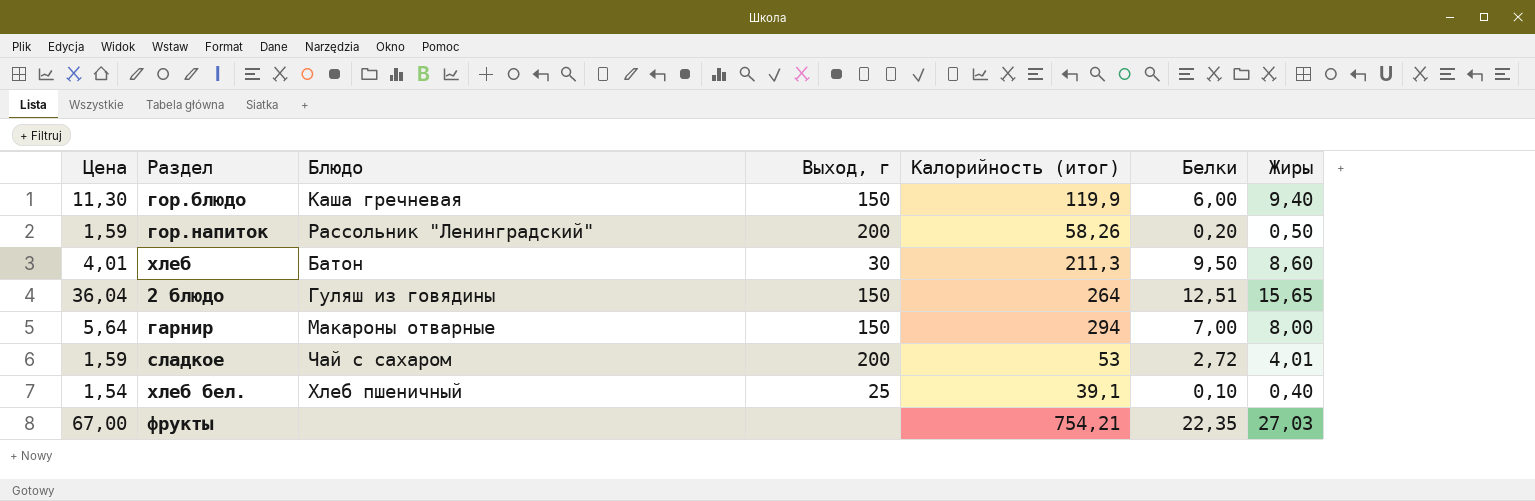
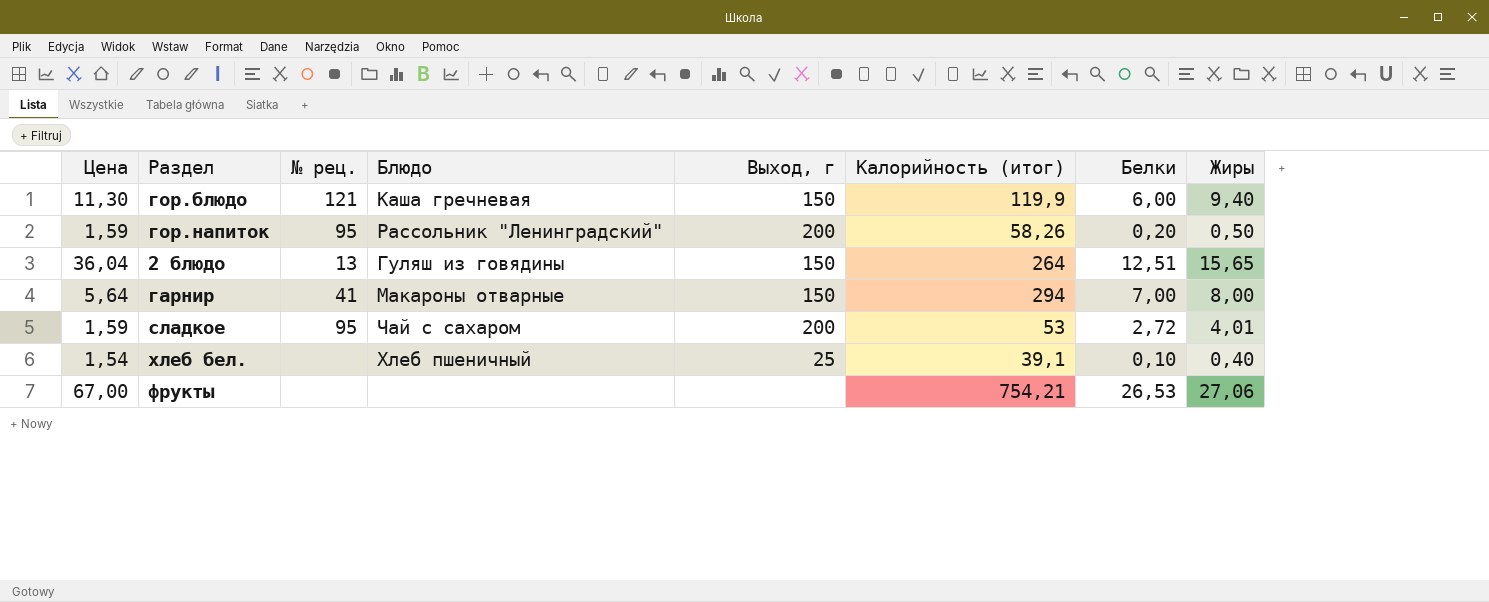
column № рец. | position: none -> 3
row хлеб: 4,01 | Батон | 30 | 211,3 | 9,50 | 8,60 -> none
фрукты | Белки: 22,35 -> 26,53
фрукты | Жиры: 27,03 -> 27,06

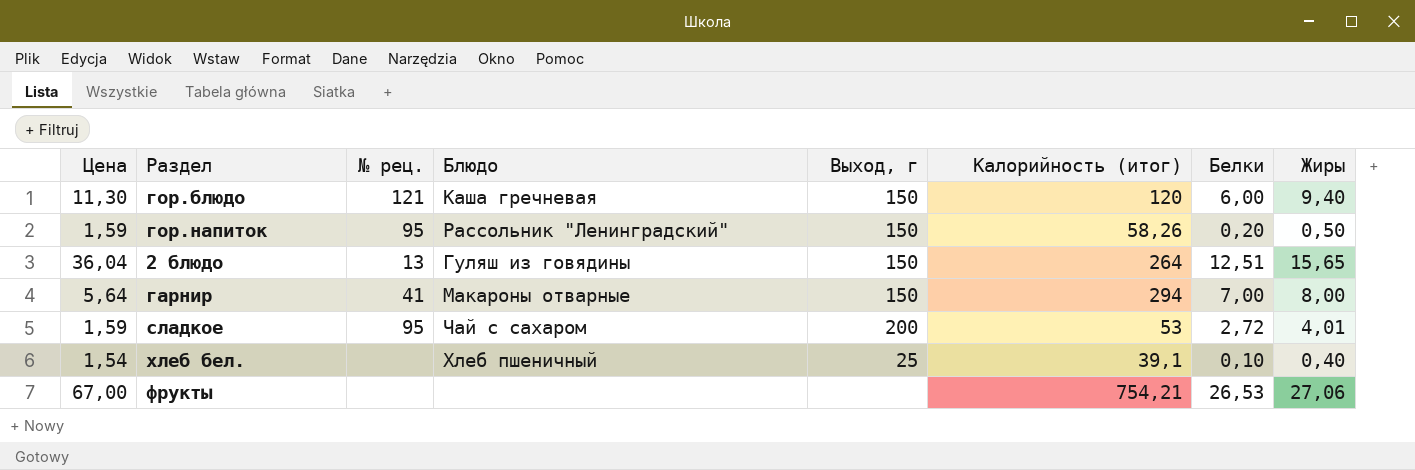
гор.блюдо | Калорийность (итог): 119,9 -> 120
гор.напиток | Выход, г: 200 -> 150

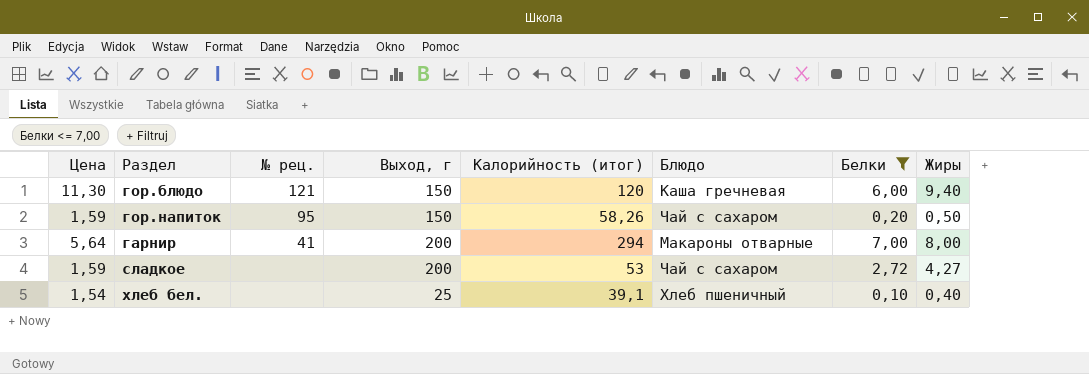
filter: none -> Белки <= 7,00
column Блюдо | position: 4 -> 6
гор.напиток | Блюдо: Рассольник "Ленинградский" -> Чай с сахаром
гарнир | Выход, г: 150 -> 200
сладкое | № рец.: 95 -> none
сладкое | Жиры: 4,01 -> 4,27

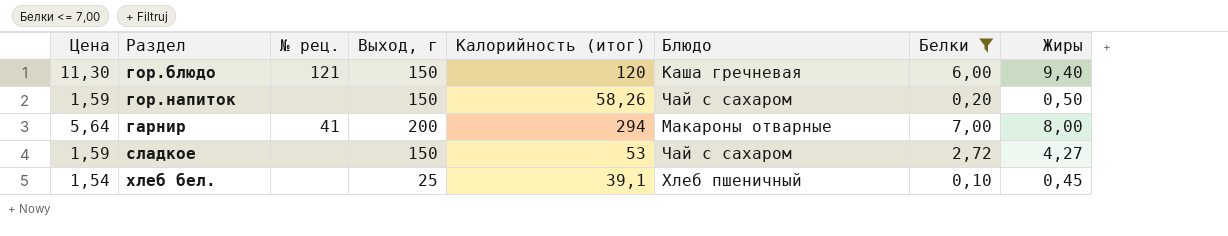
гор.напиток | № рец.: 95 -> none
сладкое | Выход, г: 200 -> 150
хлеб бел. | Жиры: 0,40 -> 0,45

